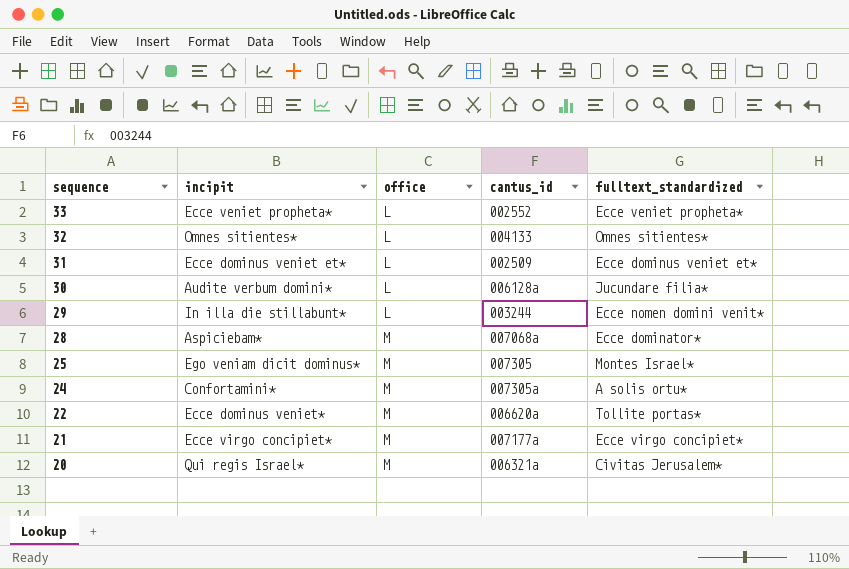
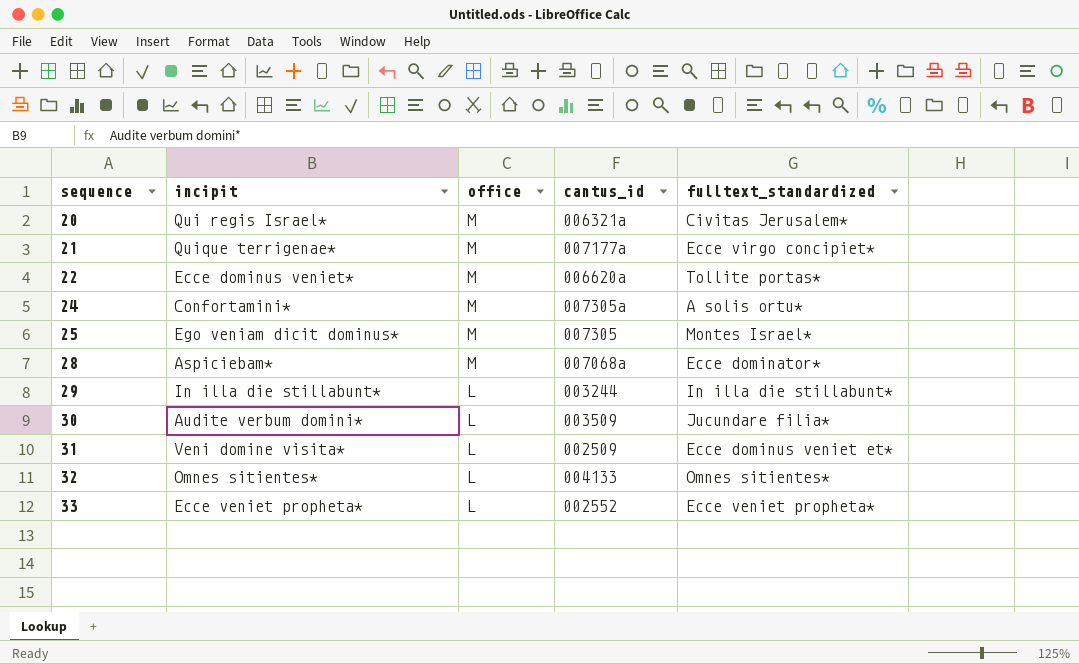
row order: sequence descending -> sequence ascending
21 | incipit: Ecce virgo concipiet* -> Quique terrigenae*
29 | fulltext_standardized: Ecce nomen domini venit* -> In illa die stillabunt*
30 | cantus_id: 006128a -> 003509
31 | incipit: Ecce dominus veniet et* -> Veni domine visita*

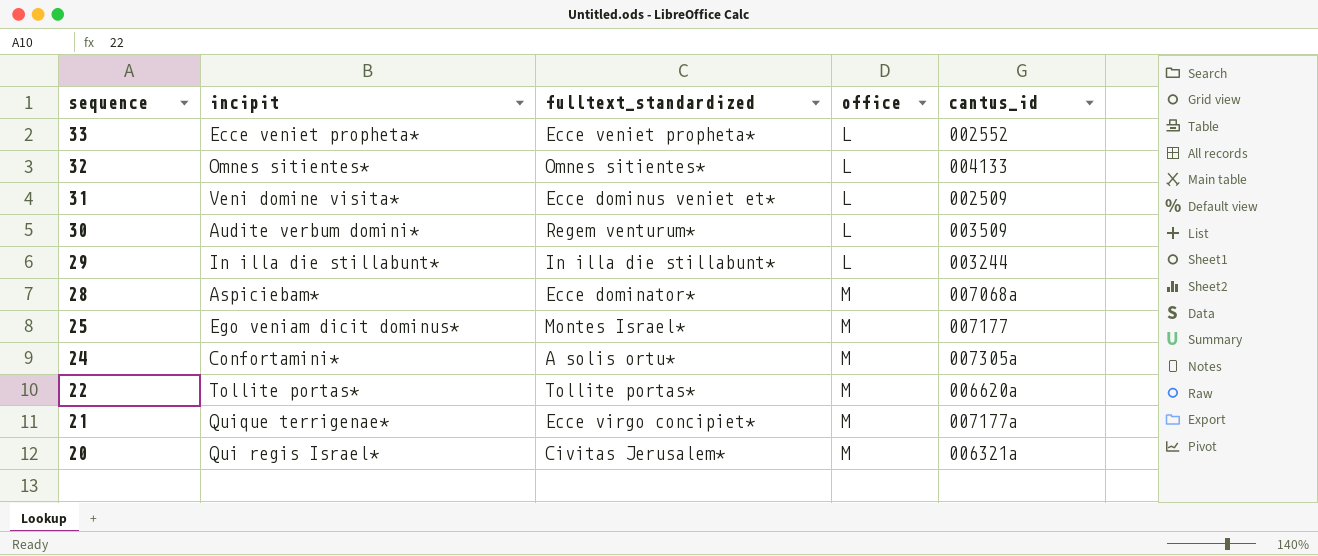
row order: sequence ascending -> sequence descending
column fulltext_standardized | position: 5 -> 3
30 | fulltext_standardized: Jucundare filia* -> Regem venturum*
25 | cantus_id: 007305 -> 007177
22 | incipit: Ecce dominus veniet* -> Tollite portas*

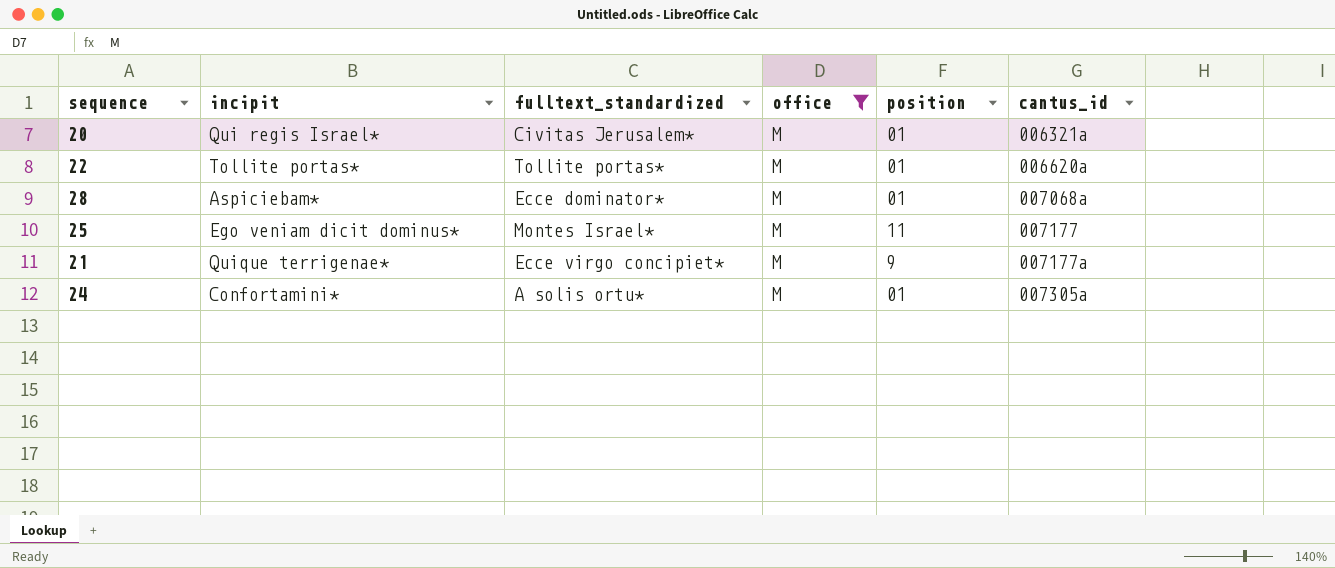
filter: none -> office = M
row order: sequence descending -> cantus_id ascending
column position | position: none -> 5

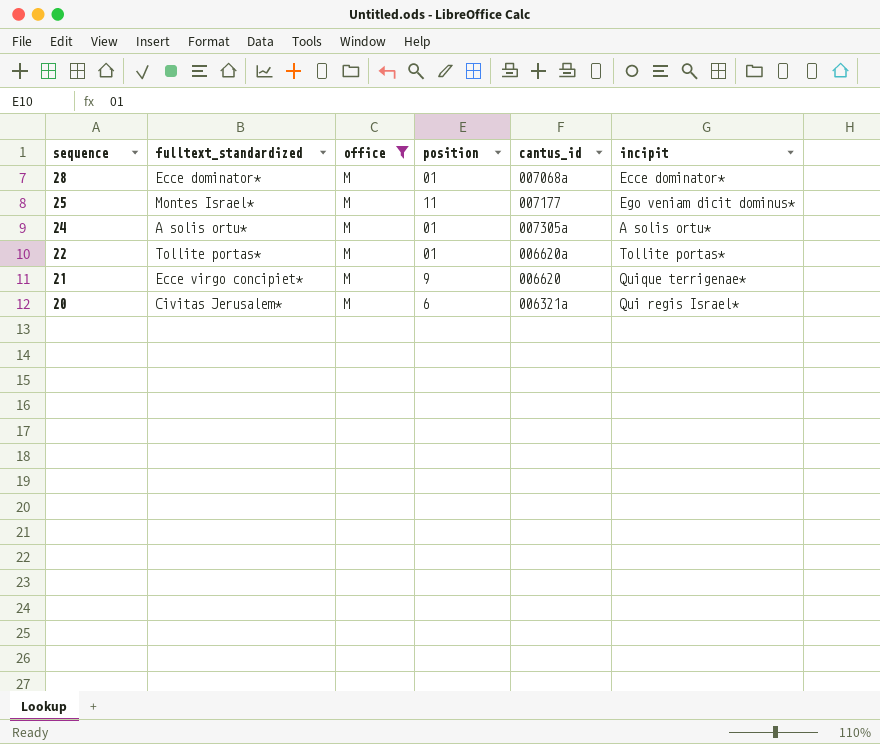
row order: cantus_id ascending -> sequence descending
column incipit | position: 2 -> 6
28 | incipit: Aspiciebam* -> Ecce dominator*
24 | incipit: Confortamini* -> A solis ortu*
21 | cantus_id: 007177a -> 006620
20 | position: 01 -> 6

